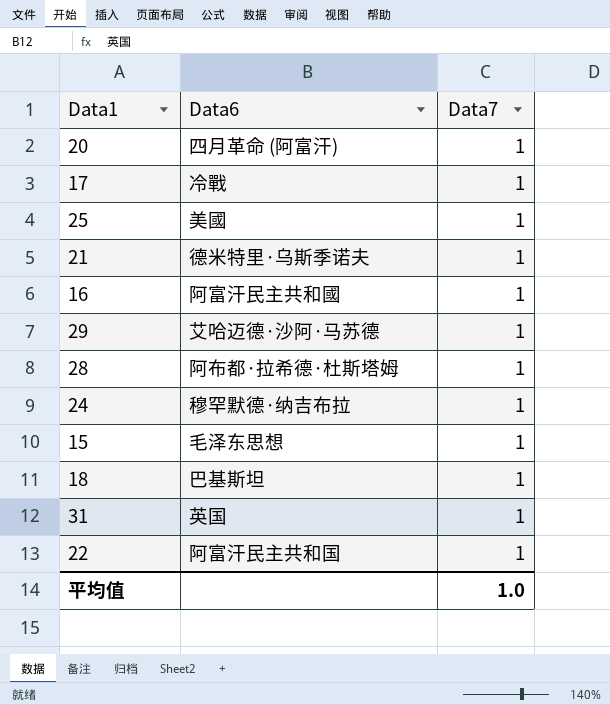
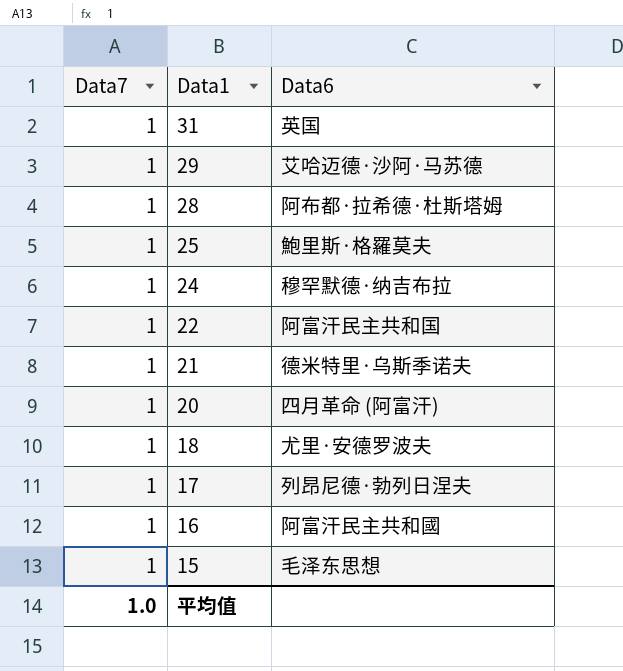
row order: none -> Data1 descending
column Data7 | position: 3 -> 1
25 | Data6: 美國 -> 鮑里斯·格羅莫夫
18 | Data6: 巴基斯坦 -> 尤里·安德罗波夫
17 | Data6: 冷戰 -> 列昂尼德·勃列日涅夫

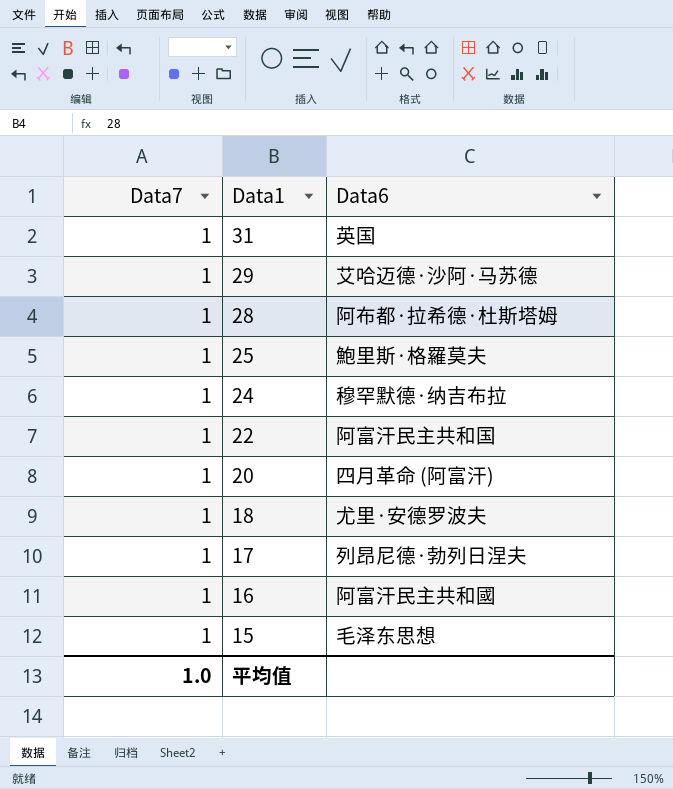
row 21: 1 | 德米特里·乌斯季诺夫 -> none

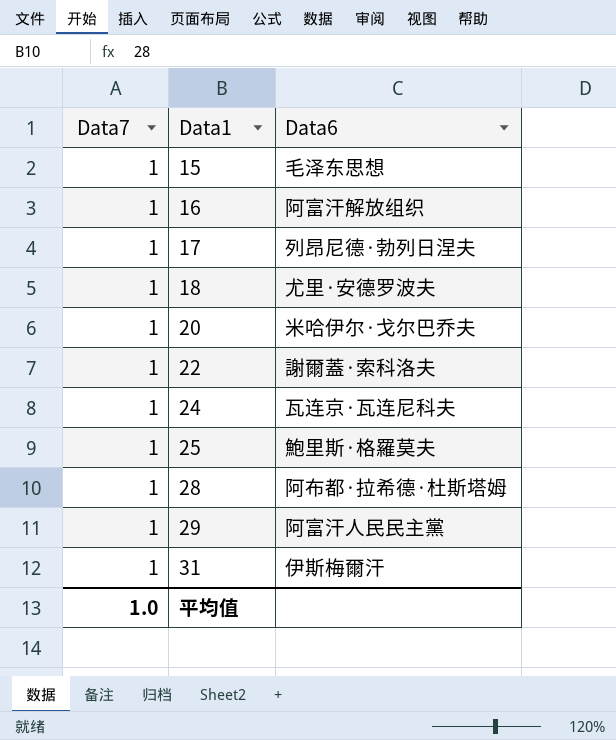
row order: Data1 descending -> Data1 ascending
16 | Data6: 阿富汗民主共和國 -> 阿富汗解放组织
20 | Data6: 四月革命 (阿富汗) -> 米哈伊尔·戈尔巴乔夫
22 | Data6: 阿富汗民主共和国 -> 謝爾蓋·索科洛夫
24 | Data6: 穆罕默德·纳吉布拉 -> 瓦连京·瓦连尼科夫
29 | Data6: 艾哈迈德·沙阿·马苏德 -> 阿富汗人民民主黨
31 | Data6: 英国 -> 伊斯梅爾汗

